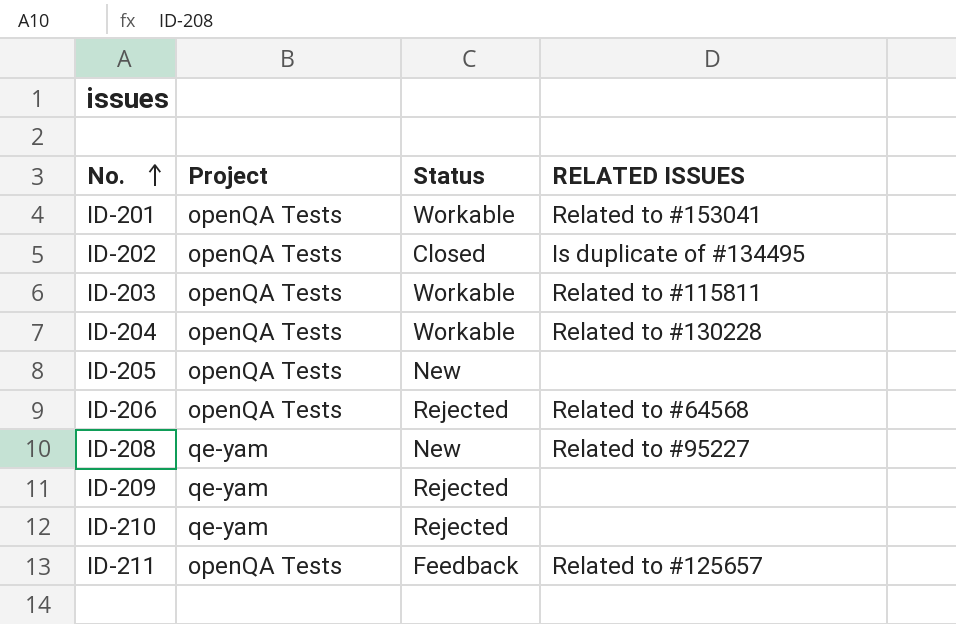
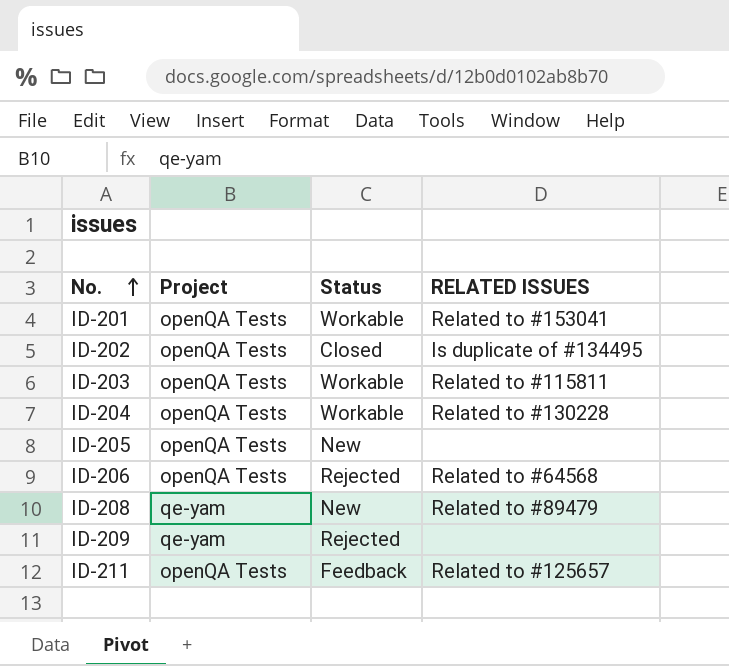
row ID-210: qe-yam | Rejected | none -> none
ID-208 | RELATED ISSUES: Related to #95227 -> Related to #89479

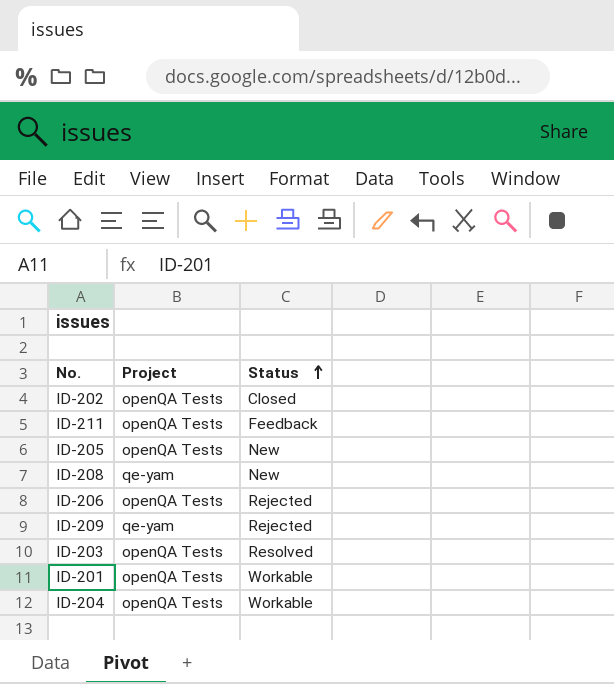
row order: No. ascending -> Status ascending
column RELATED ISSUES | position: 4 -> none
ID-203 | Status: Workable -> Resolved

